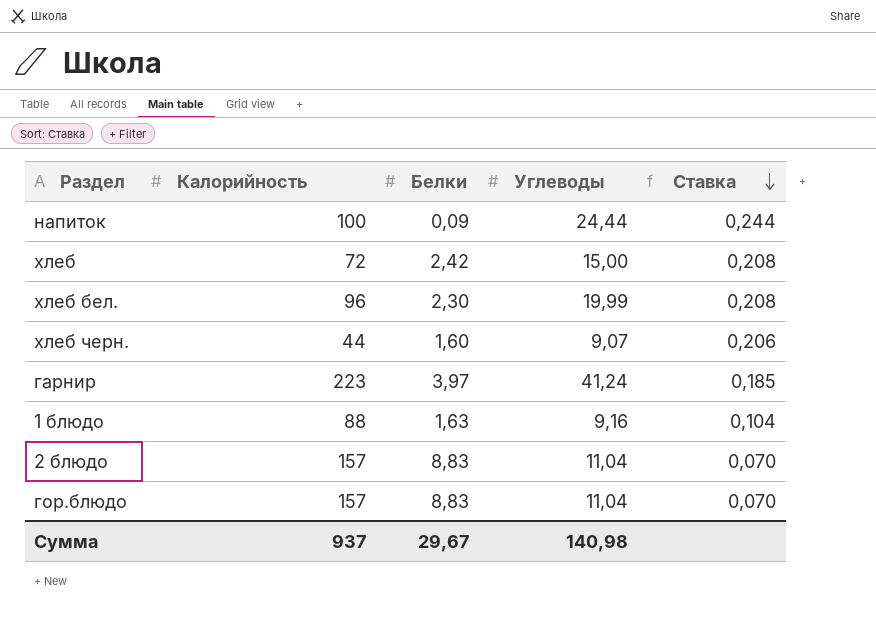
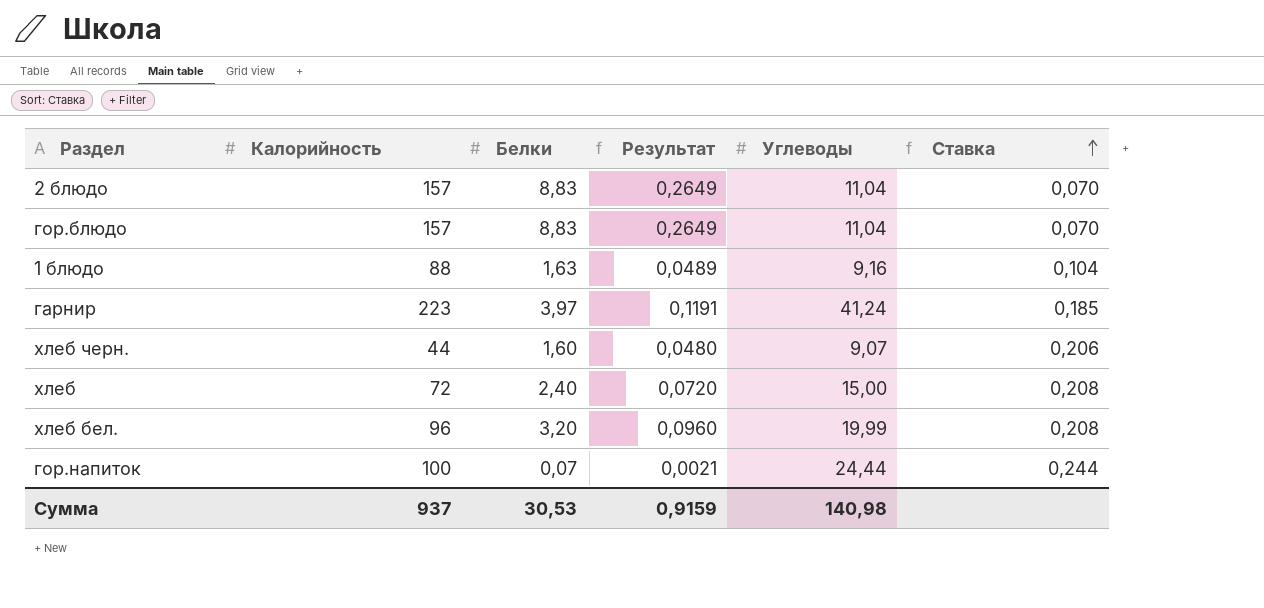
row order: Ставка descending -> Ставка ascending
column Результат | formula: none -> [Белки] * 0,03
row напиток: 100 | 0,09 | 24,44 | 0,244 -> none
хлеб | Белки: 2,42 -> 2,40
хлеб бел. | Белки: 2,30 -> 3,20
row гор.напиток: none -> 100 | 0,07 | 0,0021 | 24,44 | 0,244
Сумма | Белки: 29,67 -> 30,53

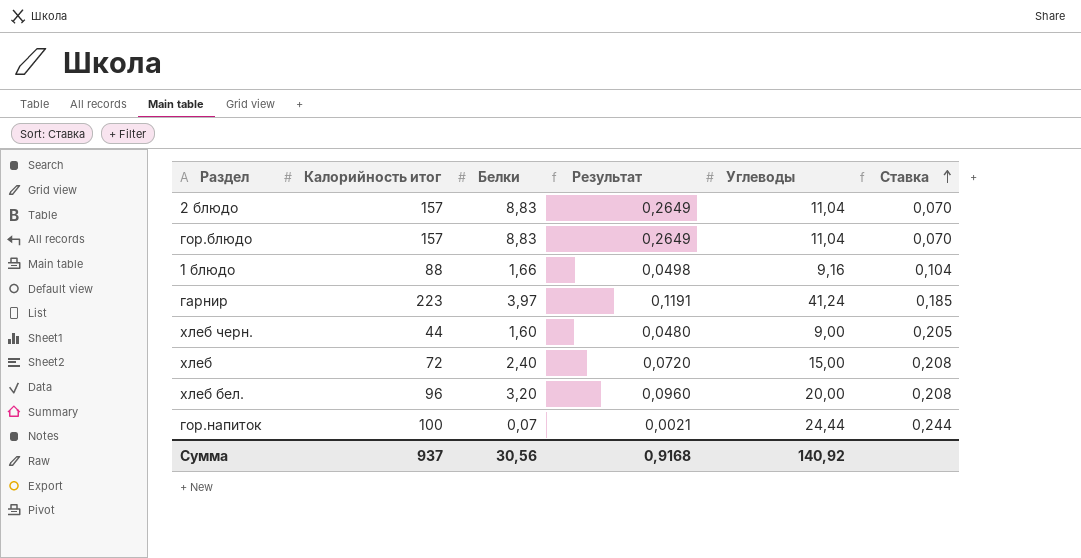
column name: Калорийность -> Калорийность итог
1 блюдо | Белки: 1,63 -> 1,66
1 блюдо | Результат: 0,0489 -> 0,0498
хлеб черн. | Углеводы: 9,07 -> 9,00
хлеб черн. | Ставка: 0,206 -> 0,205
хлеб бел. | Углеводы: 19,99 -> 20,00
Сумма | Белки: 30,53 -> 30,56
Сумма | Результат: 0,9159 -> 0,9168
Сумма | Углеводы: 140,98 -> 140,92

